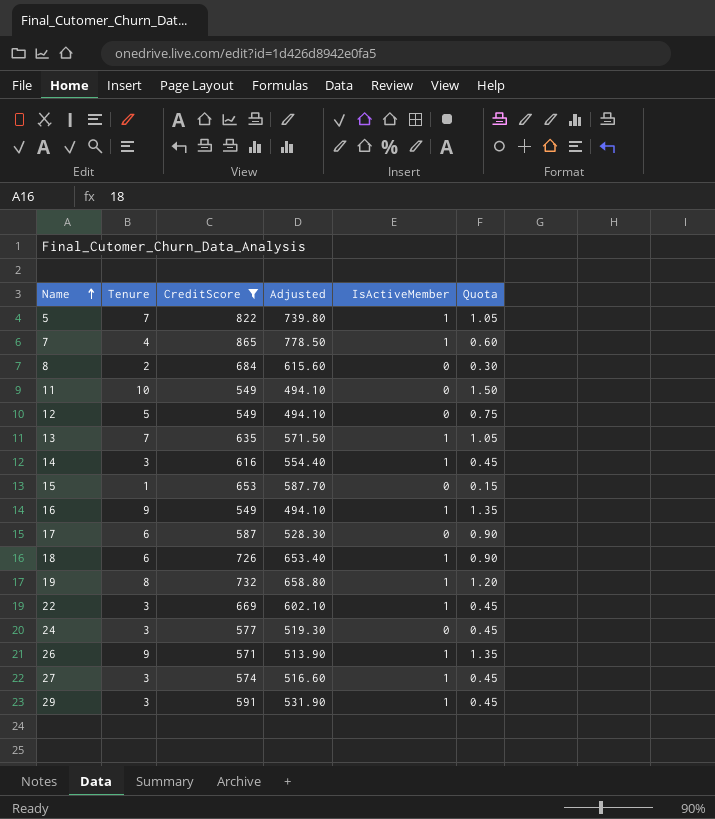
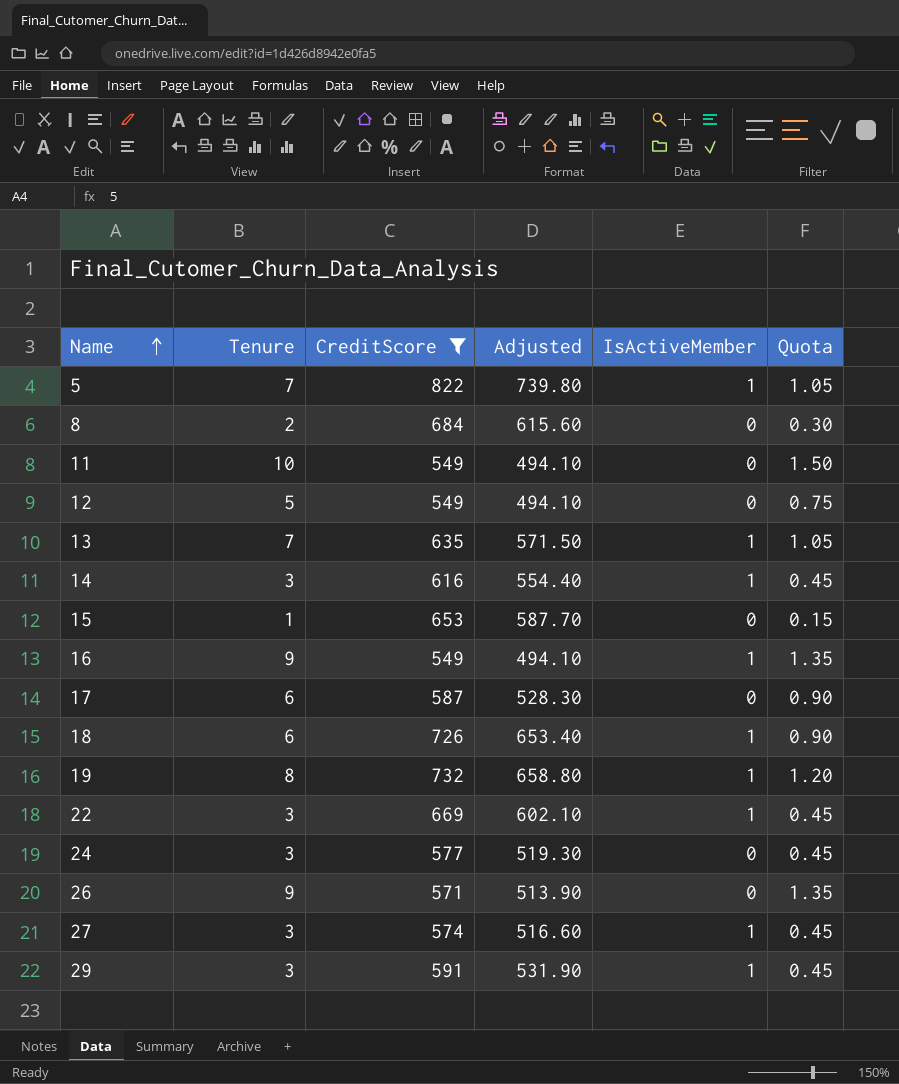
row 7: 4 | 865 | 778.50 | 1 | 0.60 -> none
26 | IsActiveMember: 1 -> 0

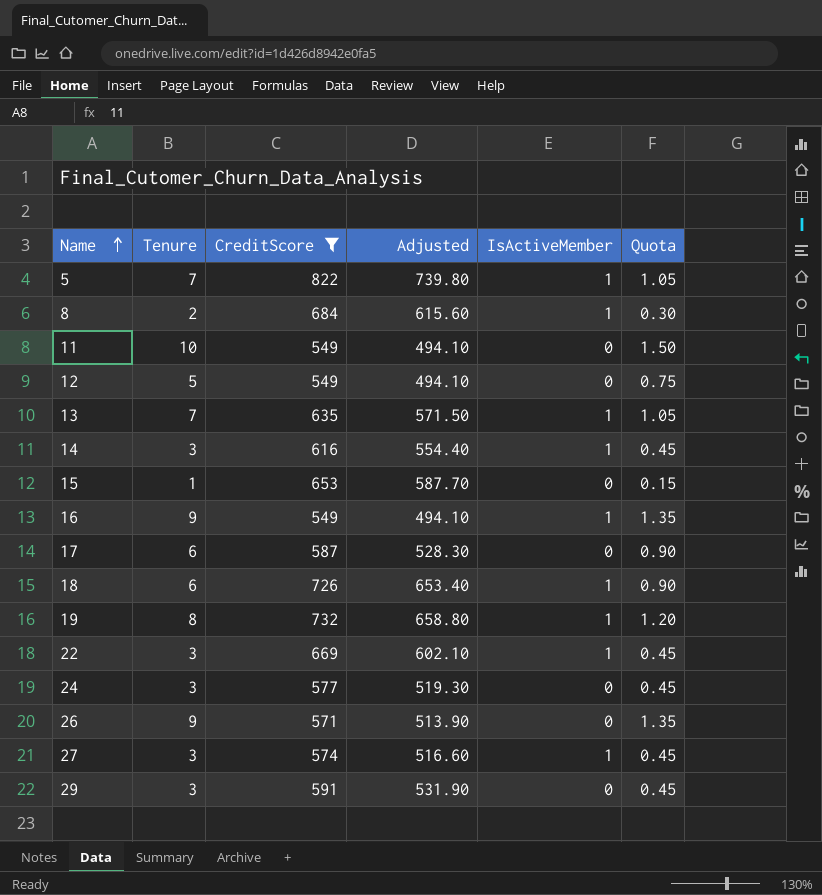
8 | IsActiveMember: 0 -> 1
29 | IsActiveMember: 1 -> 0

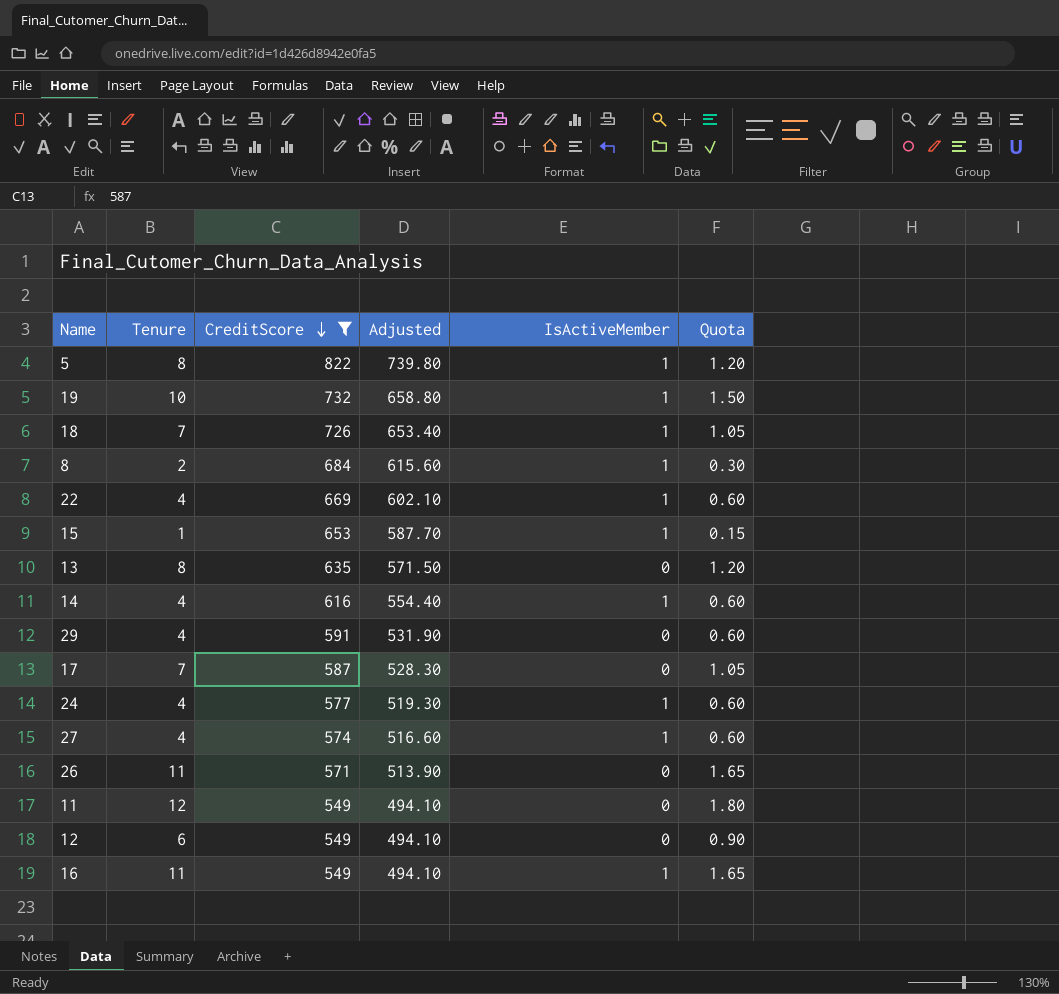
row order: Name ascending -> CreditScore descending
5 | Tenure: 7 -> 8
5 | Quota: 1.05 -> 1.20
19 | Tenure: 8 -> 10
19 | Quota: 1.20 -> 1.50
18 | Tenure: 6 -> 7
18 | Quota: 0.90 -> 1.05
22 | Tenure: 3 -> 4
22 | Quota: 0.45 -> 0.60
15 | IsActiveMember: 0 -> 1
13 | Tenure: 7 -> 8
13 | IsActiveMember: 1 -> 0
13 | Quota: 1.05 -> 1.20
14 | Tenure: 3 -> 4
14 | Quota: 0.45 -> 0.60
29 | Tenure: 3 -> 4
29 | Quota: 0.45 -> 0.60
17 | Tenure: 6 -> 7
17 | Quota: 0.90 -> 1.05
24 | Tenure: 3 -> 4
24 | IsActiveMember: 0 -> 1
24 | Quota: 0.45 -> 0.60
27 | Tenure: 3 -> 4
27 | Quota: 0.45 -> 0.60
26 | Tenure: 9 -> 11
26 | Quota: 1.35 -> 1.65
11 | Tenure: 10 -> 12
11 | Quota: 1.50 -> 1.80
12 | Tenure: 5 -> 6
12 | Quota: 0.75 -> 0.90
16 | Tenure: 9 -> 11
16 | Quota: 1.35 -> 1.65

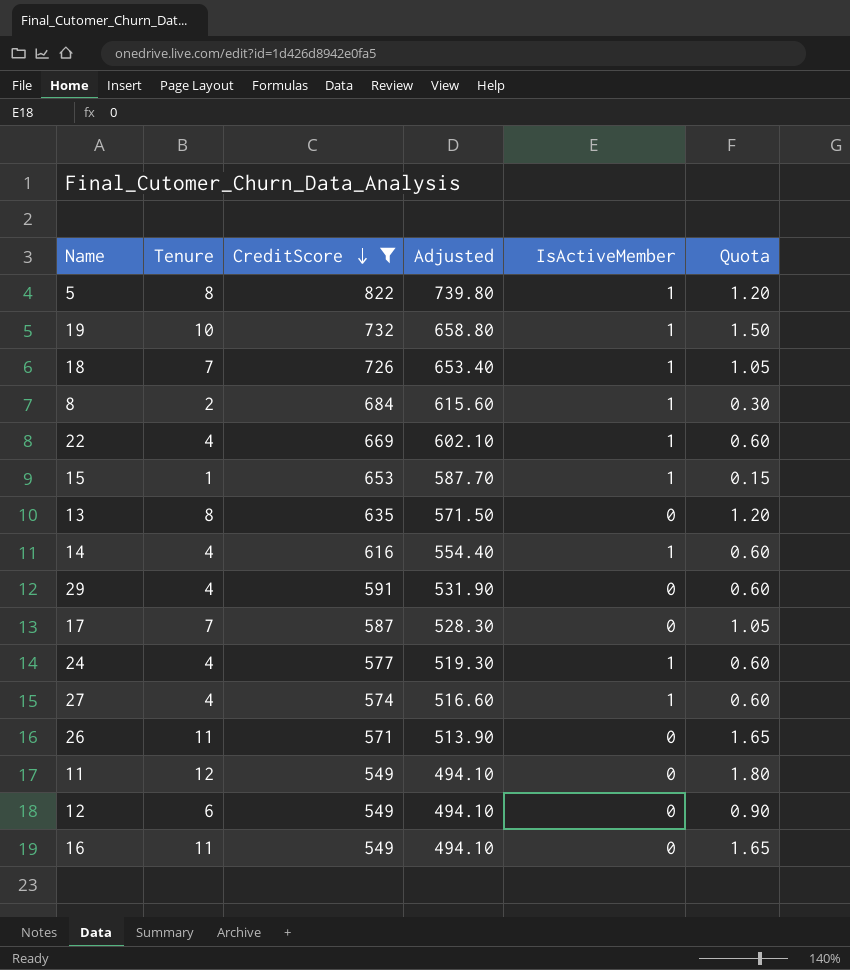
16 | IsActiveMember: 1 -> 0

